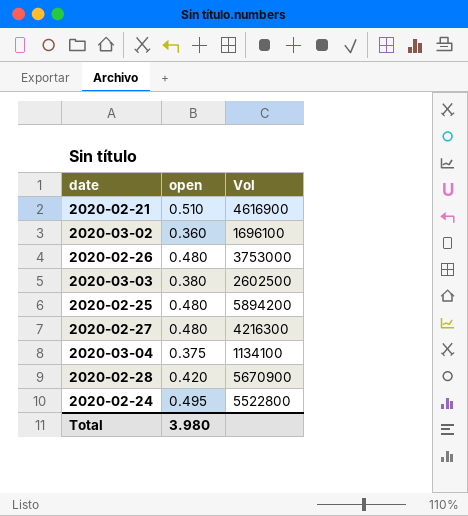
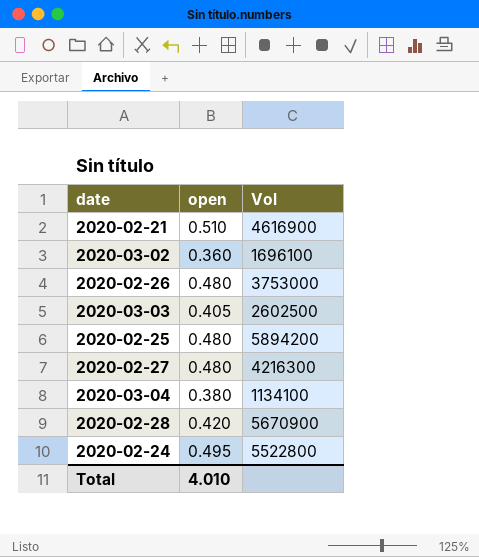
2020-03-03 | open: 0.380 -> 0.405
2020-03-04 | open: 0.375 -> 0.380
Total | open: 3.980 -> 4.010

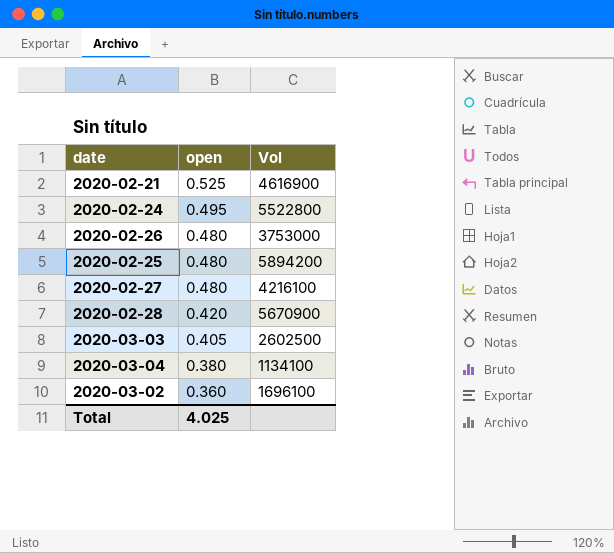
row order: none -> open descending
2020-02-21 | open: 0.510 -> 0.525
2020-02-27 | Vol: 4216300 -> 4216100
Total | open: 4.010 -> 4.025

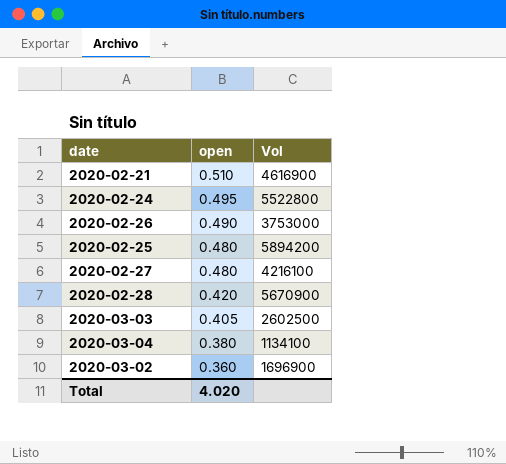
2020-02-21 | open: 0.525 -> 0.510
2020-02-26 | open: 0.480 -> 0.490
2020-03-02 | Vol: 1696100 -> 1696900
Total | open: 4.025 -> 4.020

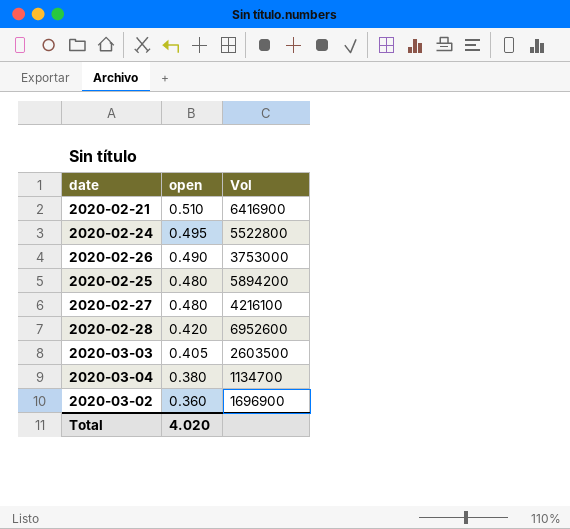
2020-02-21 | Vol: 4616900 -> 6416900
2020-02-28 | Vol: 5670900 -> 6952600
2020-03-03 | Vol: 2602500 -> 2603500
2020-03-04 | Vol: 1134100 -> 1134700

